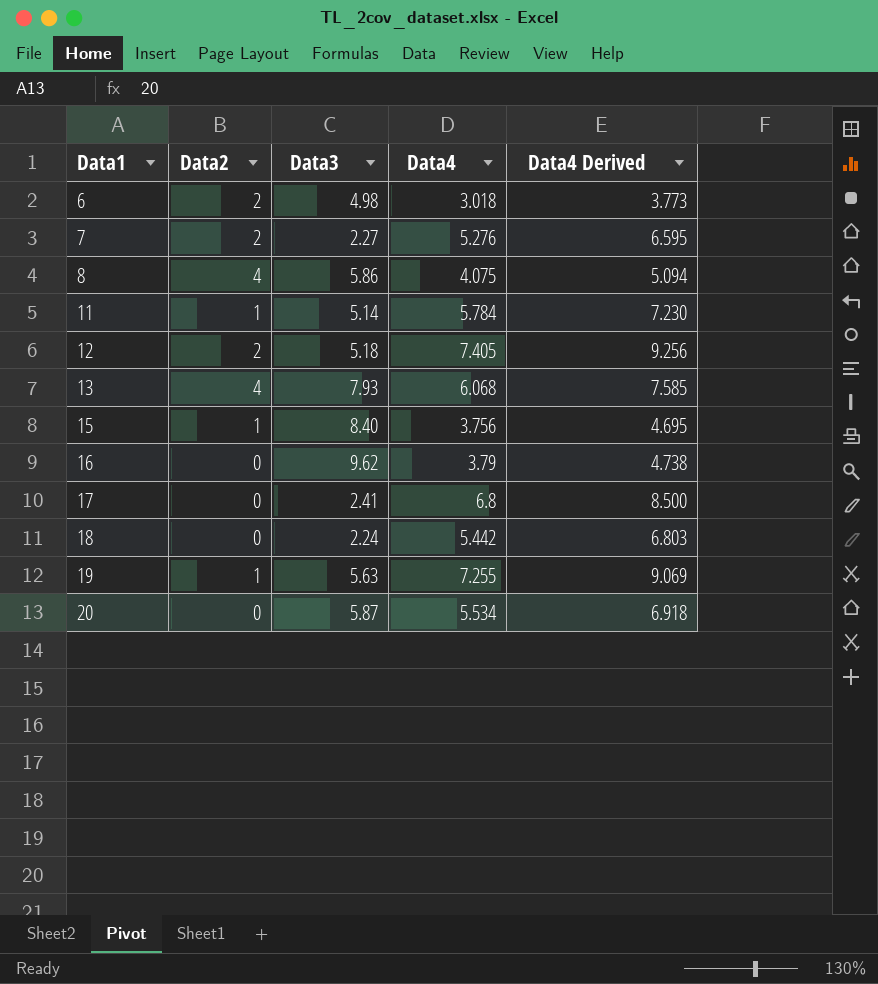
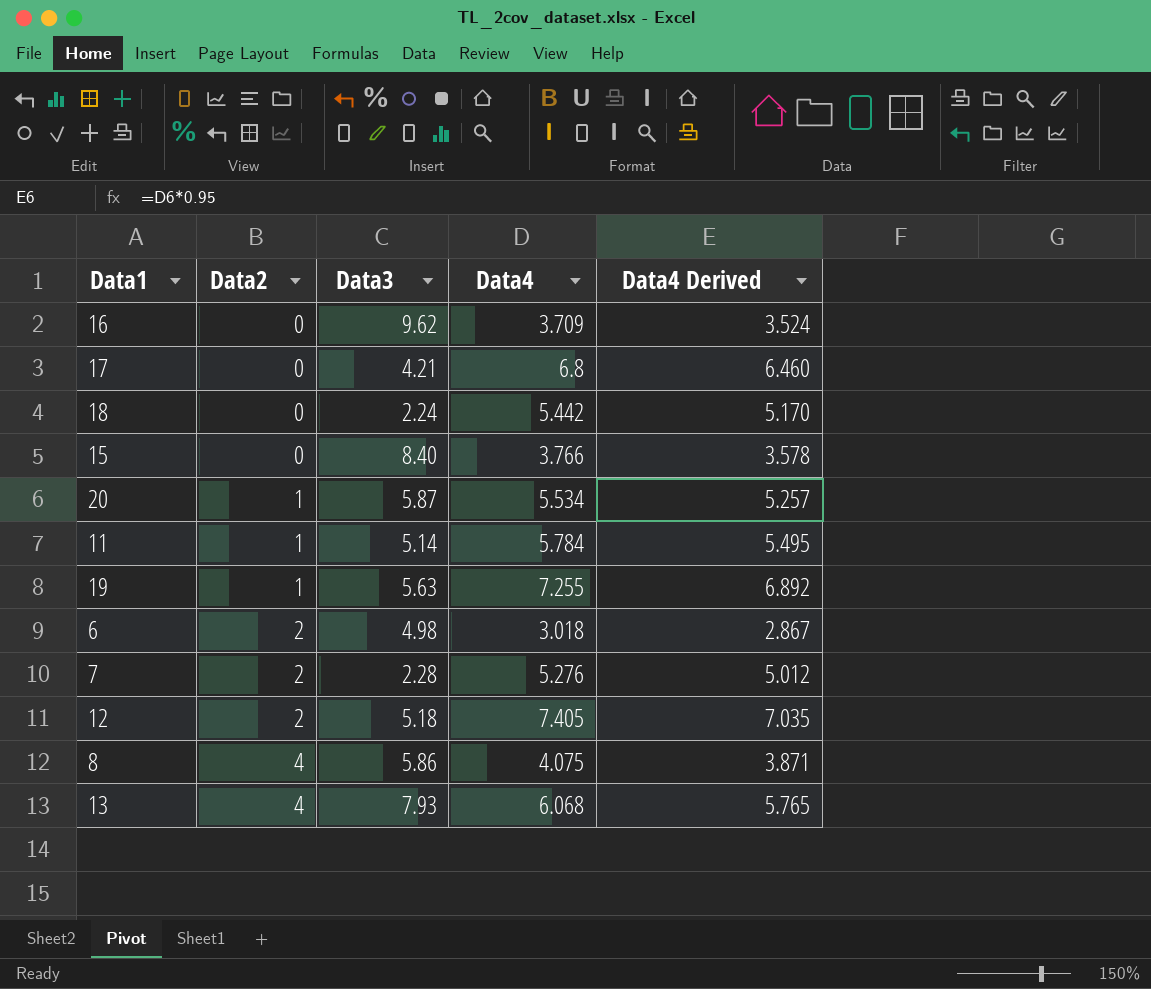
row order: Data1 ascending -> Data2 ascending
column Data4 Derived | formula: [Data4] * 1.25 -> [Data4] * 0.95
16 | Data4: 3.79 -> 3.709
17 | Data3: 2.41 -> 4.21
15 | Data2: 1 -> 0
15 | Data4: 3.756 -> 3.766
20 | Data2: 0 -> 1
7 | Data3: 2.27 -> 2.28

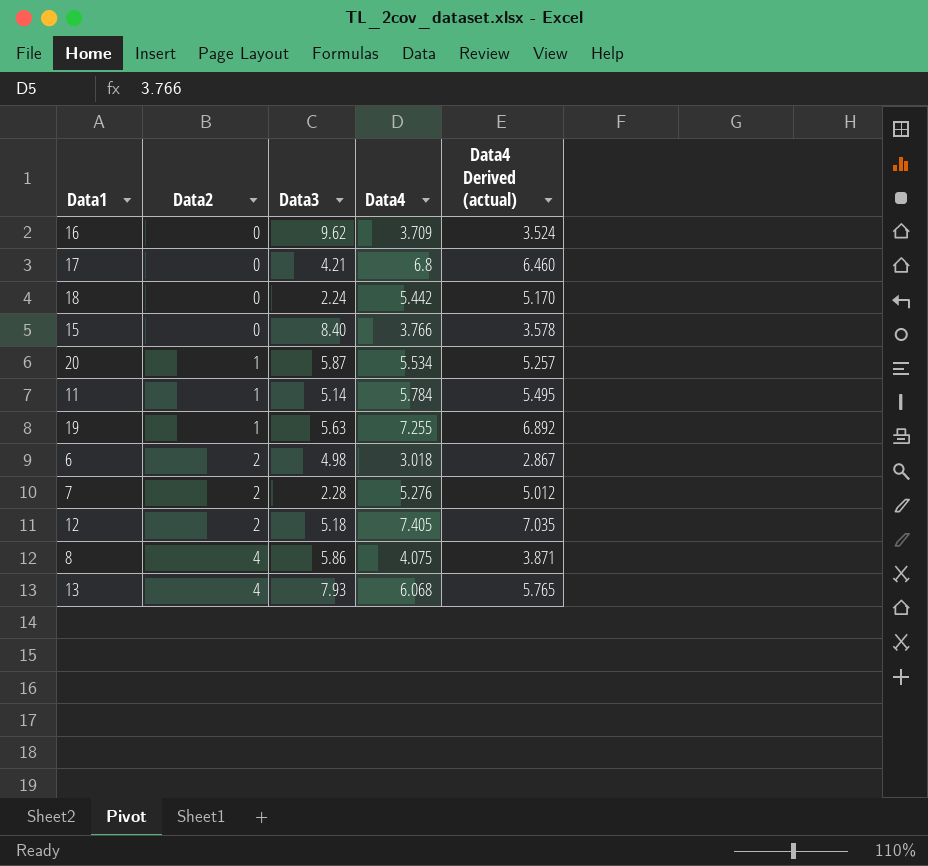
column name: Data4 Derived -> Data4 Derived (actual)

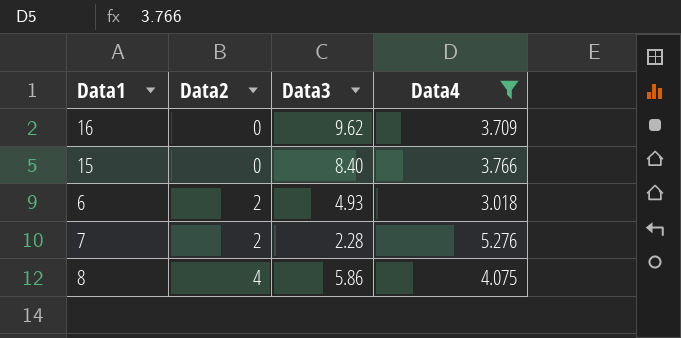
filter: none -> Data4 <= 5.276
column Data4 Derived (actual) | formula: [Data4] * 0.95 -> none
6 | Data3: 4.98 -> 4.93

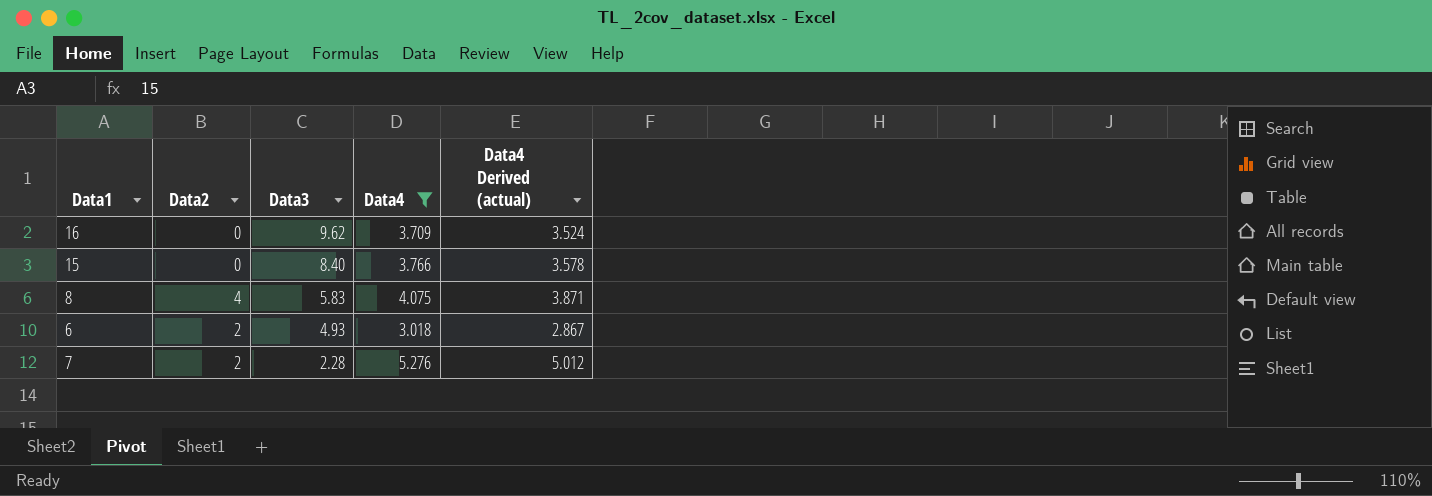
row order: Data2 ascending -> Data3 descending
column Data4 Derived (actual) | formula: none -> [Data4] * 0.95
8 | Data3: 5.86 -> 5.83

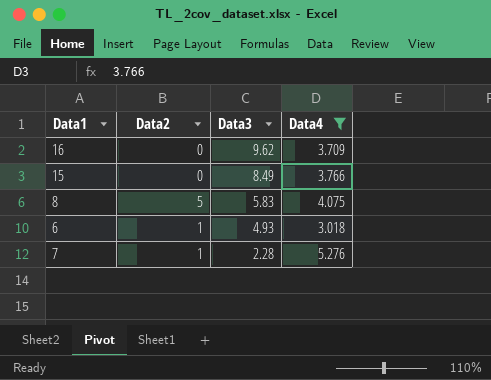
column Data4 Derived (actual) | formula: [Data4] * 0.95 -> none
15 | Data3: 8.40 -> 8.49
8 | Data2: 4 -> 5
6 | Data2: 2 -> 1
7 | Data2: 2 -> 1

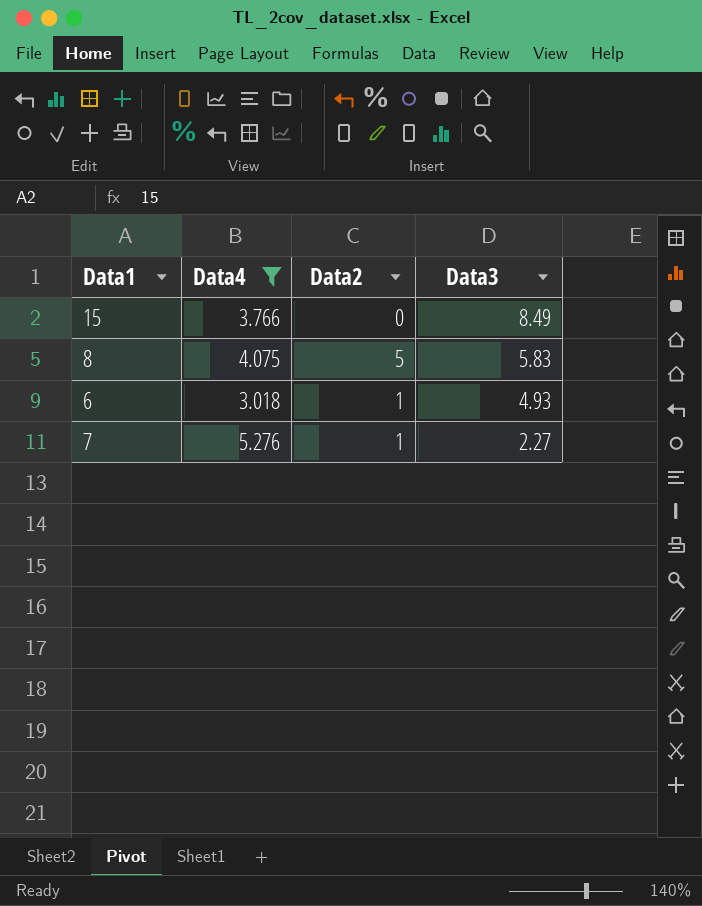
column Data4 | position: 4 -> 2
row 16: 0 | 9.62 | 3.709 -> none
7 | Data3: 2.28 -> 2.27

